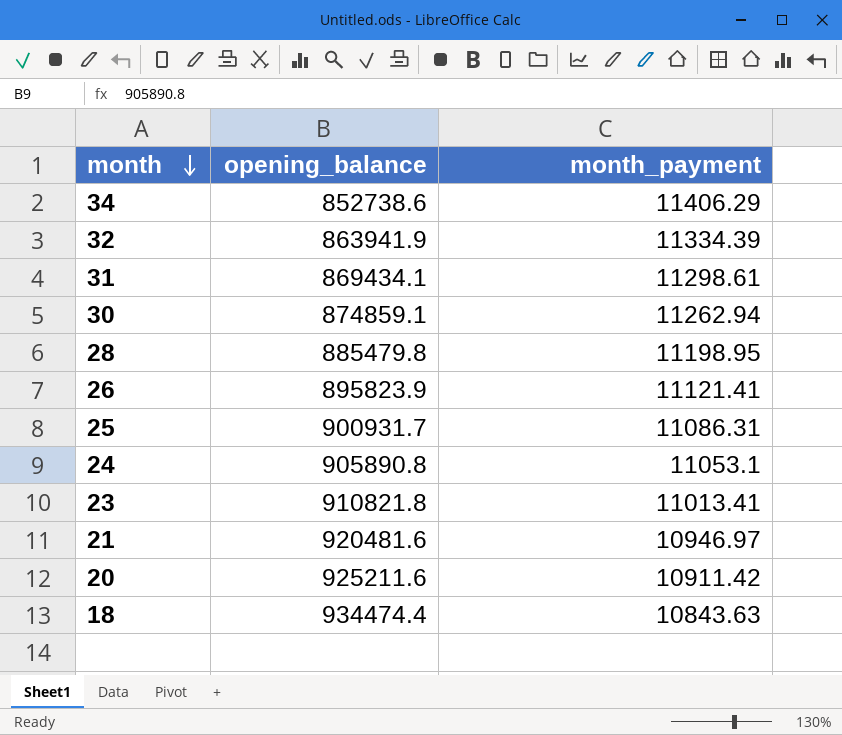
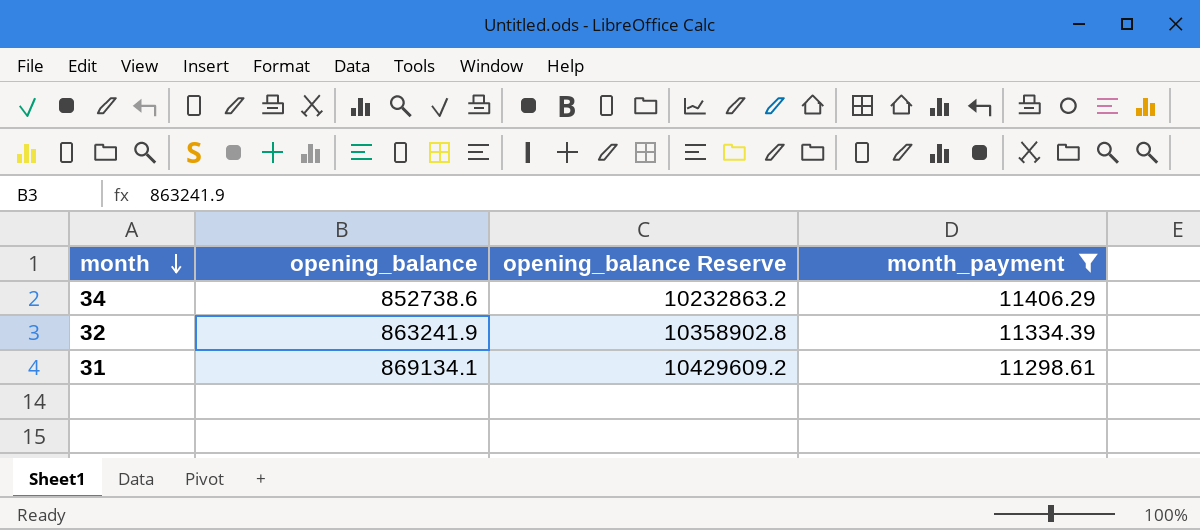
filter: none -> month_payment >= 11298.61
column opening_balance Reserve | formula: none -> [opening_balance] * 12
32 | opening_balance: 863941.9 -> 863241.9
31 | opening_balance: 869434.1 -> 869134.1

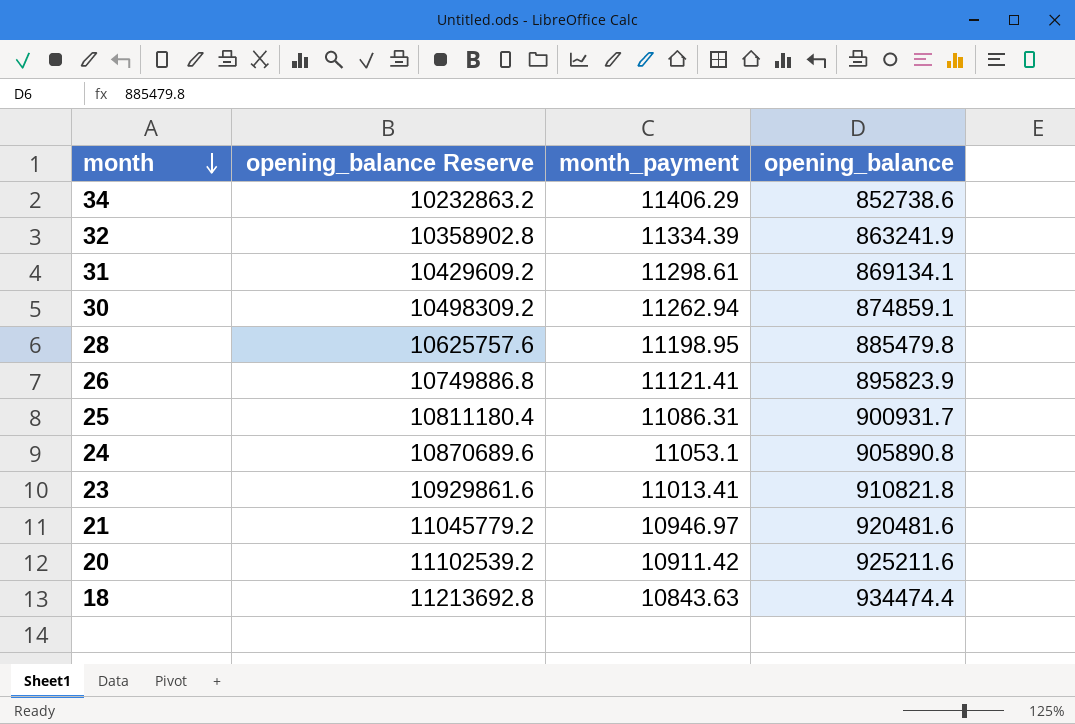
filter: month_payment >= 11298.61 -> none
column opening_balance | position: 2 -> 4

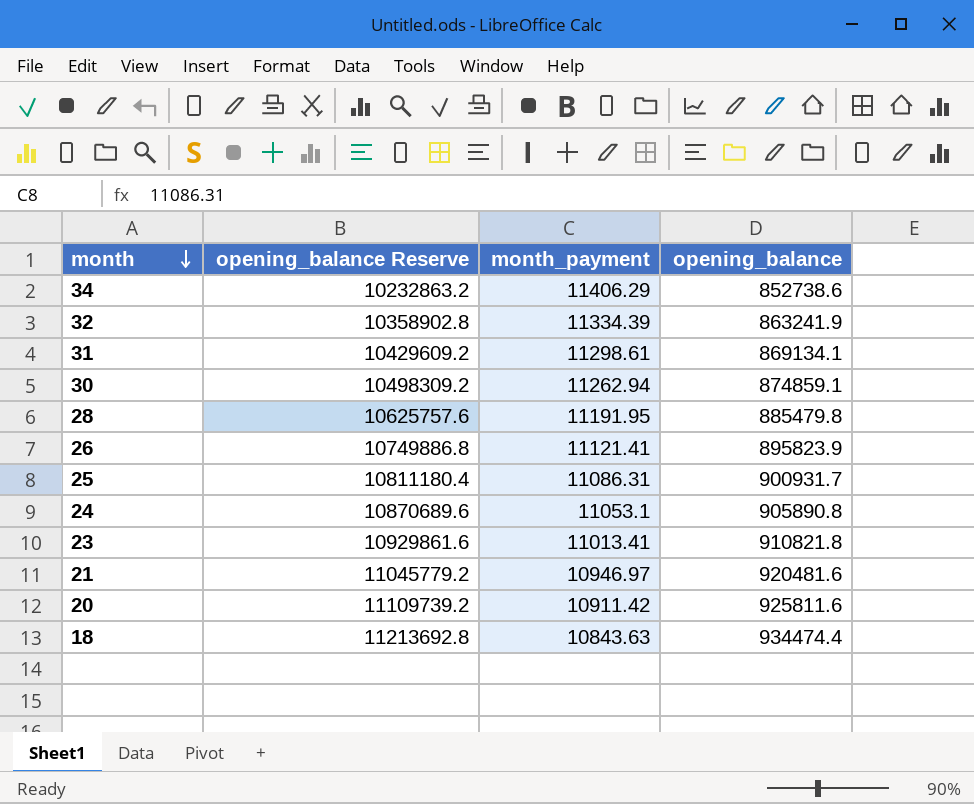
28 | month_payment: 11198.95 -> 11191.95
20 | opening_balance Reserve: 11102539.2 -> 11109739.2
20 | opening_balance: 925211.6 -> 925811.6

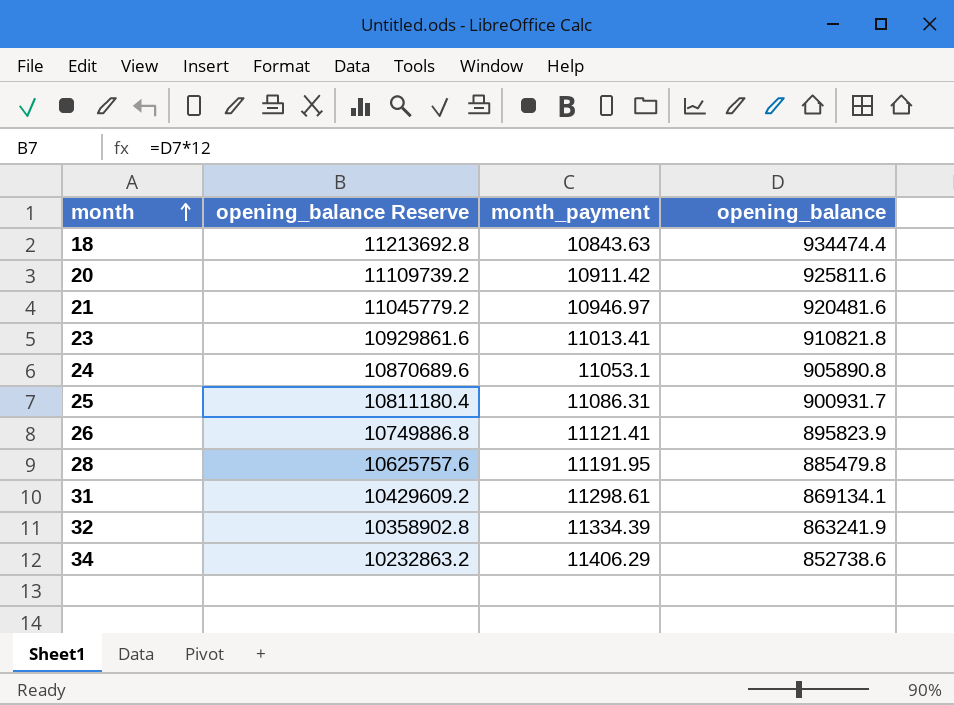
row order: month descending -> month ascending
row 30: 10498309.2 | 11262.94 | 874859.1 -> none

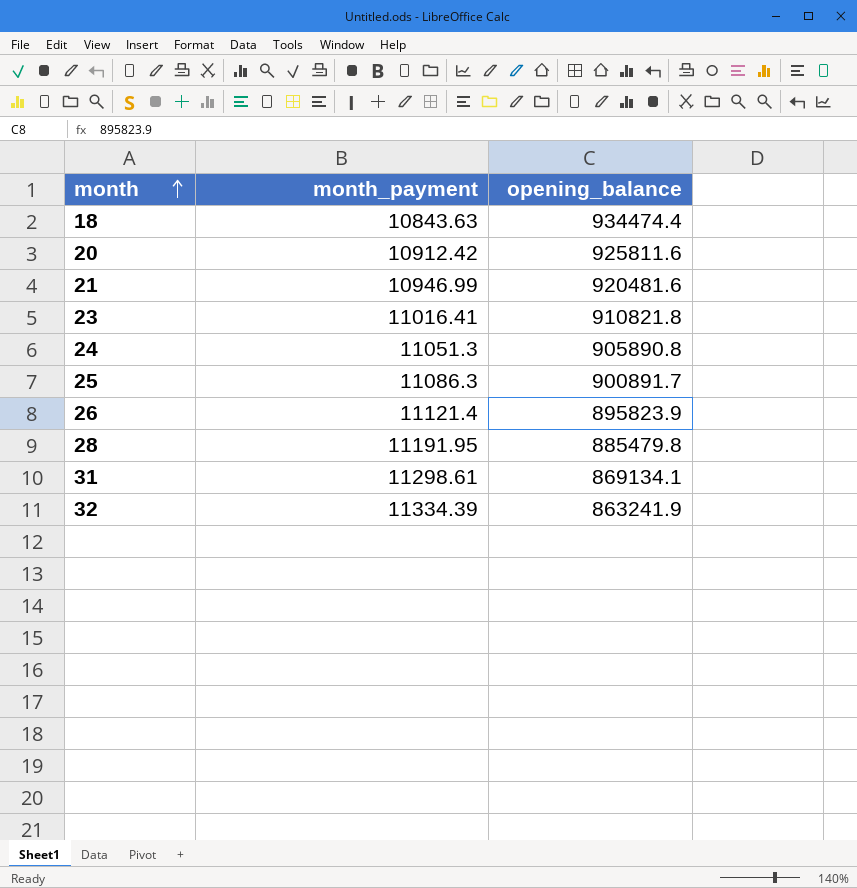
column opening_balance Reserve | formula: [opening_balance] * 12 -> none
row 34: 10232863.2 | 11406.29 | 852738.6 -> none
20 | month_payment: 10911.42 -> 10912.42
21 | month_payment: 10946.97 -> 10946.99
23 | month_payment: 11013.41 -> 11016.41
24 | month_payment: 11053.1 -> 11051.3
25 | month_payment: 11086.31 -> 11086.3
25 | opening_balance: 900931.7 -> 900891.7
26 | month_payment: 11121.41 -> 11121.4

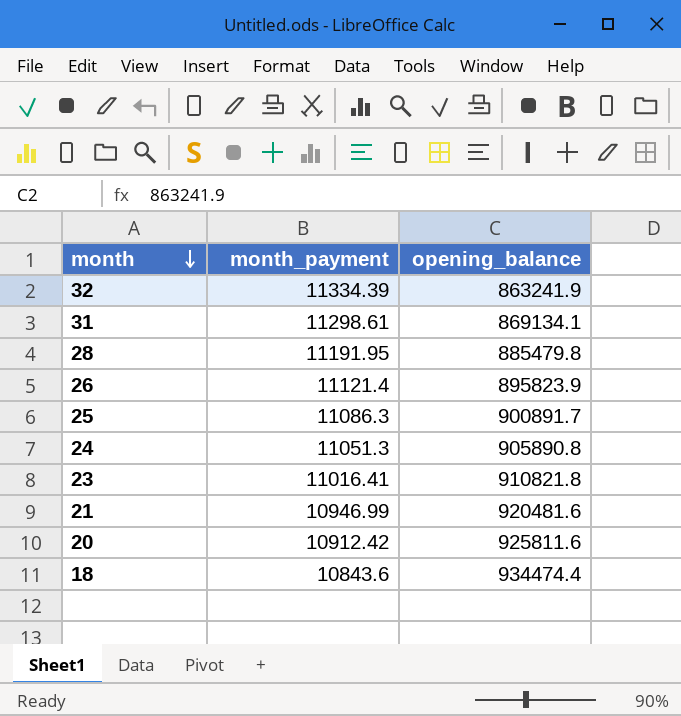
row order: month ascending -> month descending
18 | month_payment: 10843.63 -> 10843.6

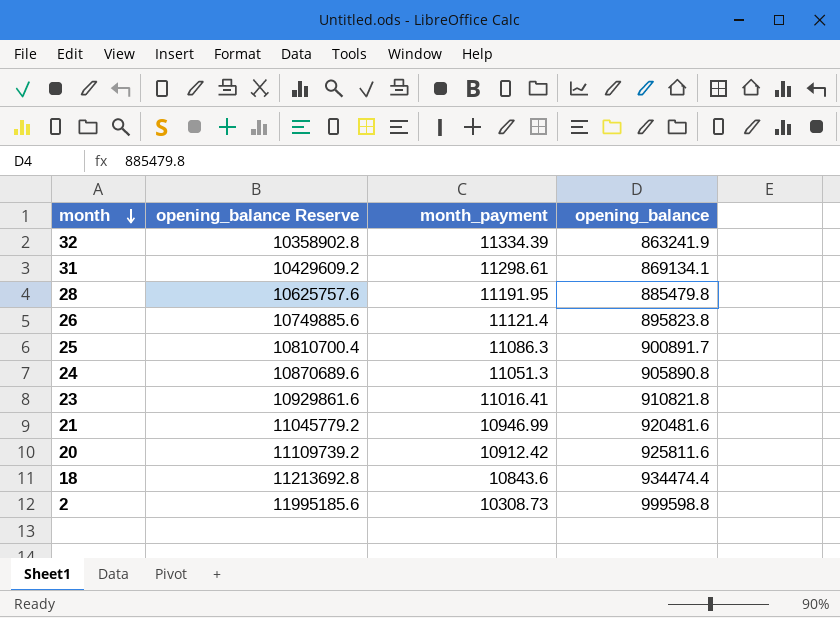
column opening_balance Reserve | formula: none -> [opening_balance] * 12
26 | opening_balance: 895823.9 -> 895823.8
row 2: none -> 11995185.6 | 10308.73 | 999598.8

